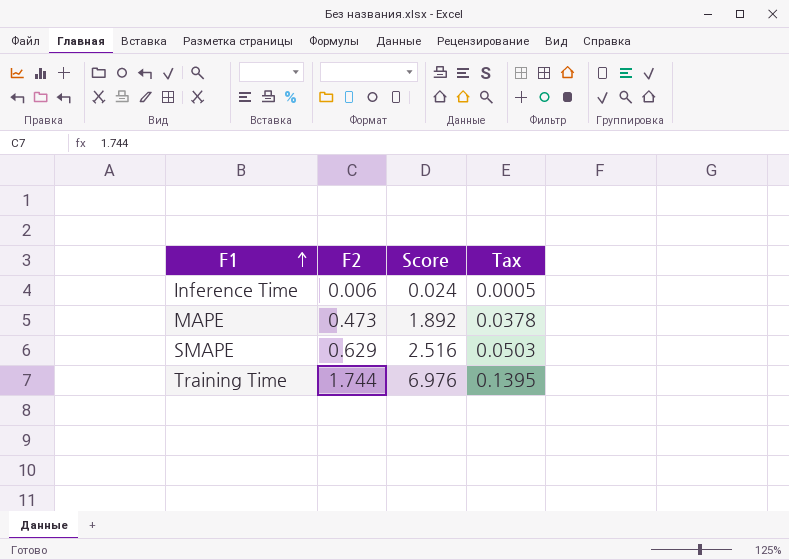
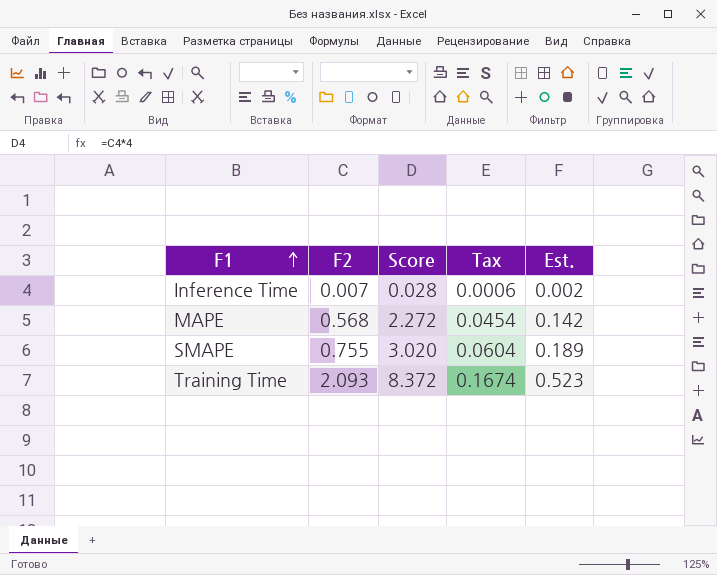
column Est. | formula: none -> [F2] * 0.25
Inference Time | F2: 0.006 -> 0.007
Inference Time | Score: 0.024 -> 0.028
Inference Time | Tax: 0.0005 -> 0.0006
MAPE | F2: 0.473 -> 0.568
MAPE | Score: 1.892 -> 2.272
MAPE | Tax: 0.0378 -> 0.0454
SMAPE | F2: 0.629 -> 0.755
SMAPE | Score: 2.516 -> 3.020
SMAPE | Tax: 0.0503 -> 0.0604
Training Time | F2: 1.744 -> 2.093
Training Time | Score: 6.976 -> 8.372
Training Time | Tax: 0.1395 -> 0.1674

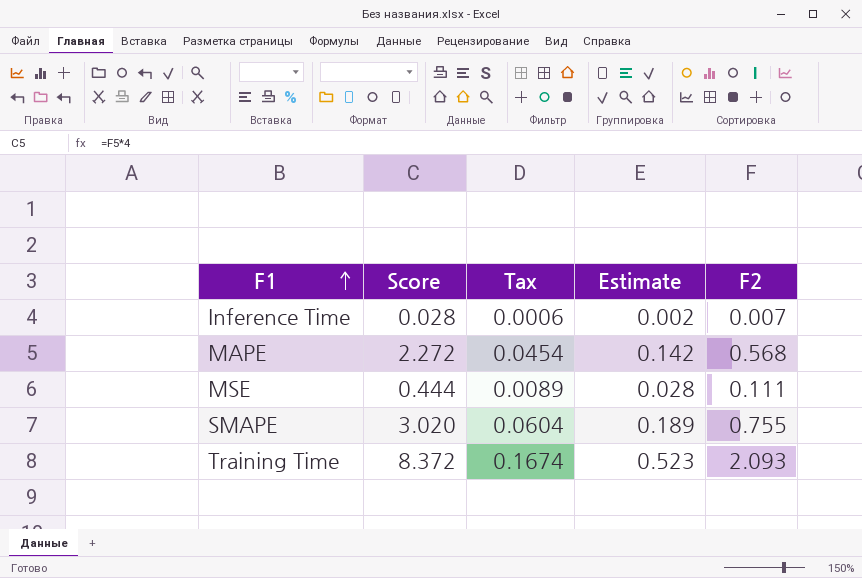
column name: Est. -> Estimate
column F2 | position: 2 -> 5
row MSE: none -> 0.444 | 0.0089 | 0.028 | 0.111

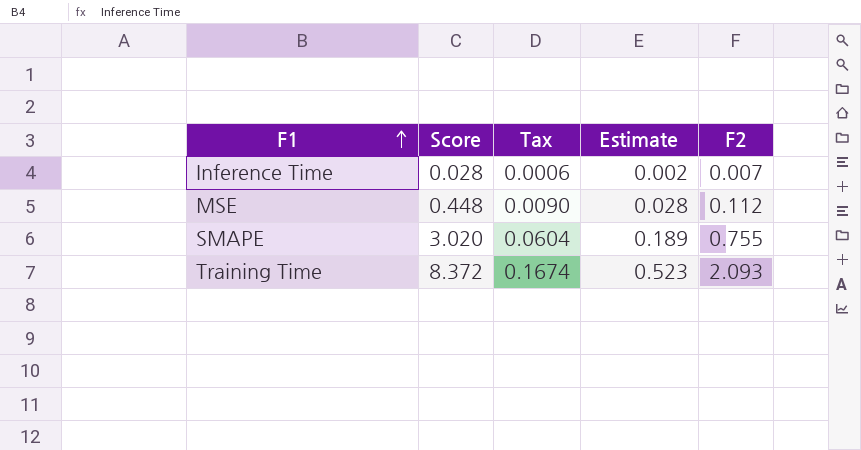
row MAPE: 2.272 | 0.0454 | 0.142 | 0.568 -> none
MSE | Score: 0.444 -> 0.448
MSE | Tax: 0.0089 -> 0.0090
MSE | F2: 0.111 -> 0.112

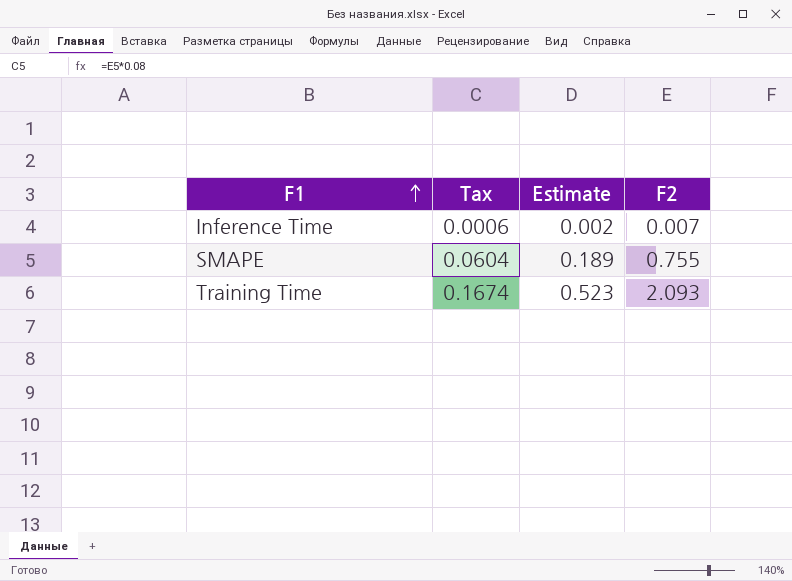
column Score | formula: [F2] * 4 -> none
row MSE: 0.448 | 0.0090 | 0.028 | 0.112 -> none

